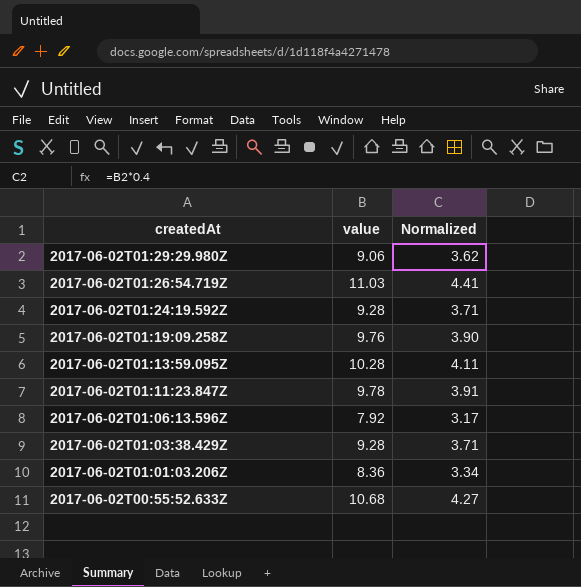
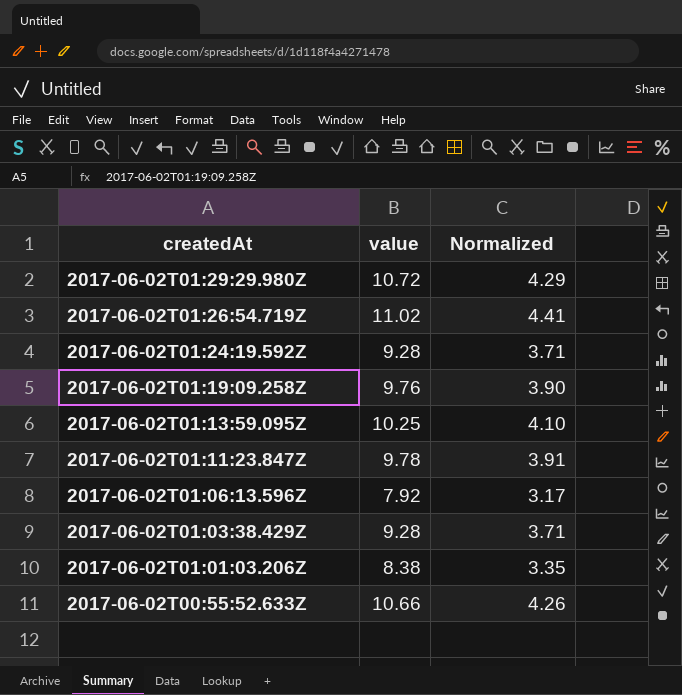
2017-06-02T01:29:29.980Z | value: 9.06 -> 10.72
2017-06-02T01:29:29.980Z | Normalized: 3.62 -> 4.29
2017-06-02T01:26:54.719Z | value: 11.03 -> 11.02
2017-06-02T01:13:59.095Z | value: 10.28 -> 10.25
2017-06-02T01:13:59.095Z | Normalized: 4.11 -> 4.10
2017-06-02T01:01:03.206Z | value: 8.36 -> 8.38
2017-06-02T01:01:03.206Z | Normalized: 3.34 -> 3.35
2017-06-02T00:55:52.633Z | value: 10.68 -> 10.66
2017-06-02T00:55:52.633Z | Normalized: 4.27 -> 4.26

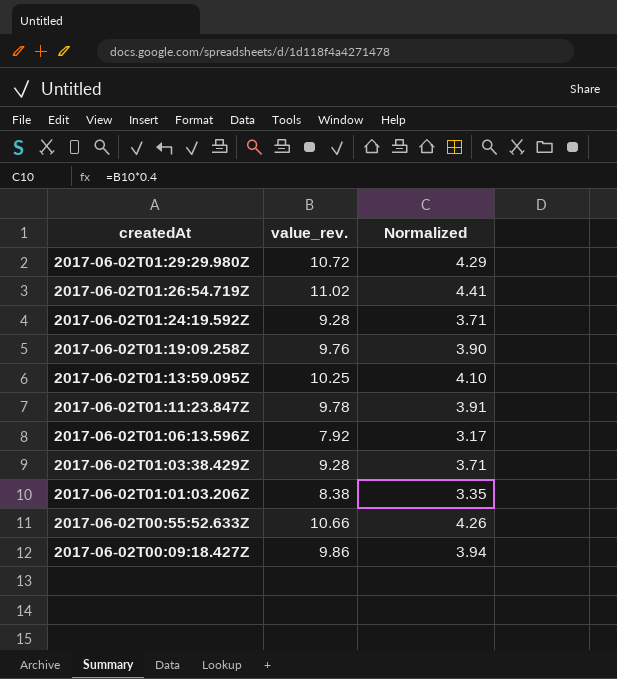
column name: value -> value_rev.
row 2017-06-02T00:09:18.427Z: none -> 9.86 | 3.94

